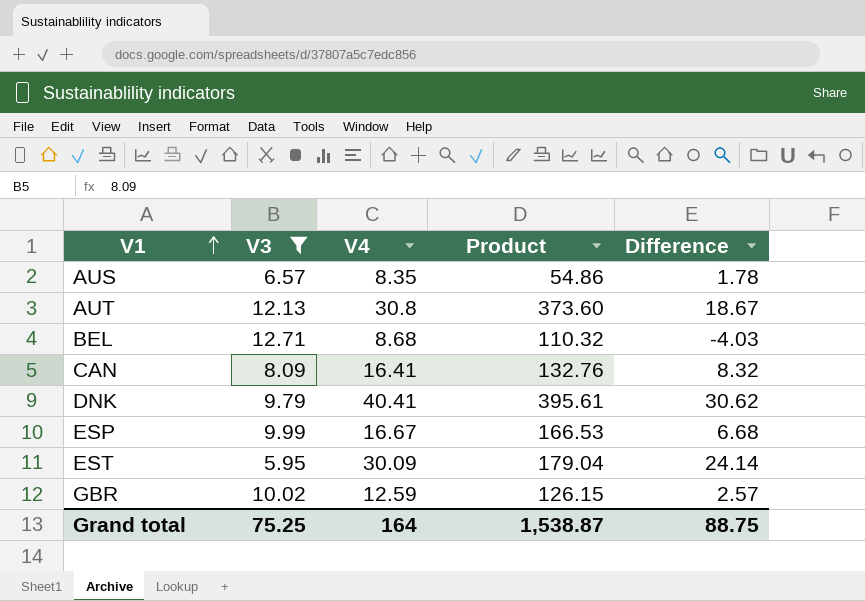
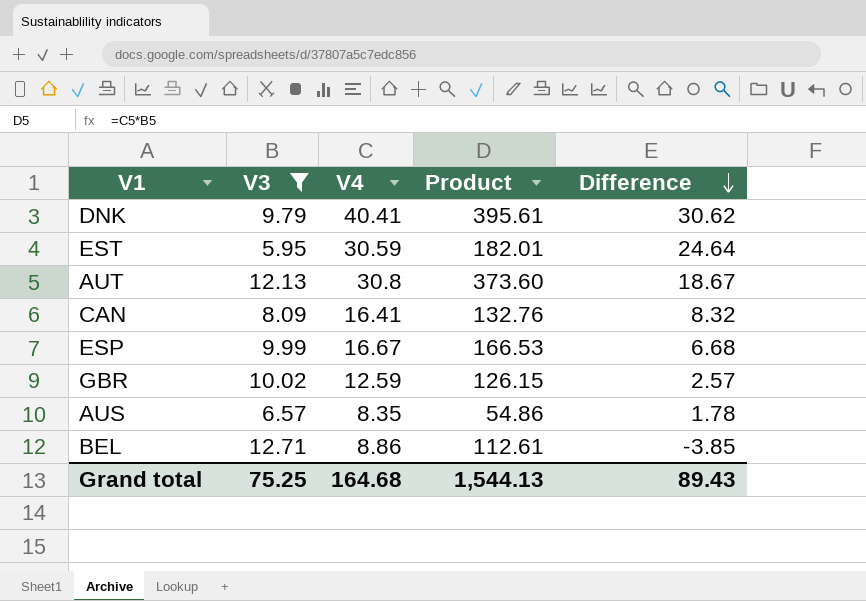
row order: V1 ascending -> Difference descending
EST | V4: 30.09 -> 30.59
EST | Product: 179.04 -> 182.01
EST | Difference: 24.14 -> 24.64
BEL | V4: 8.68 -> 8.86
BEL | Product: 110.32 -> 112.61
BEL | Difference: -4.03 -> -3.85
Grand total | V4: 164 -> 164.68
Grand total | Product: 1,538.87 -> 1,544.13
Grand total | Difference: 88.75 -> 89.43

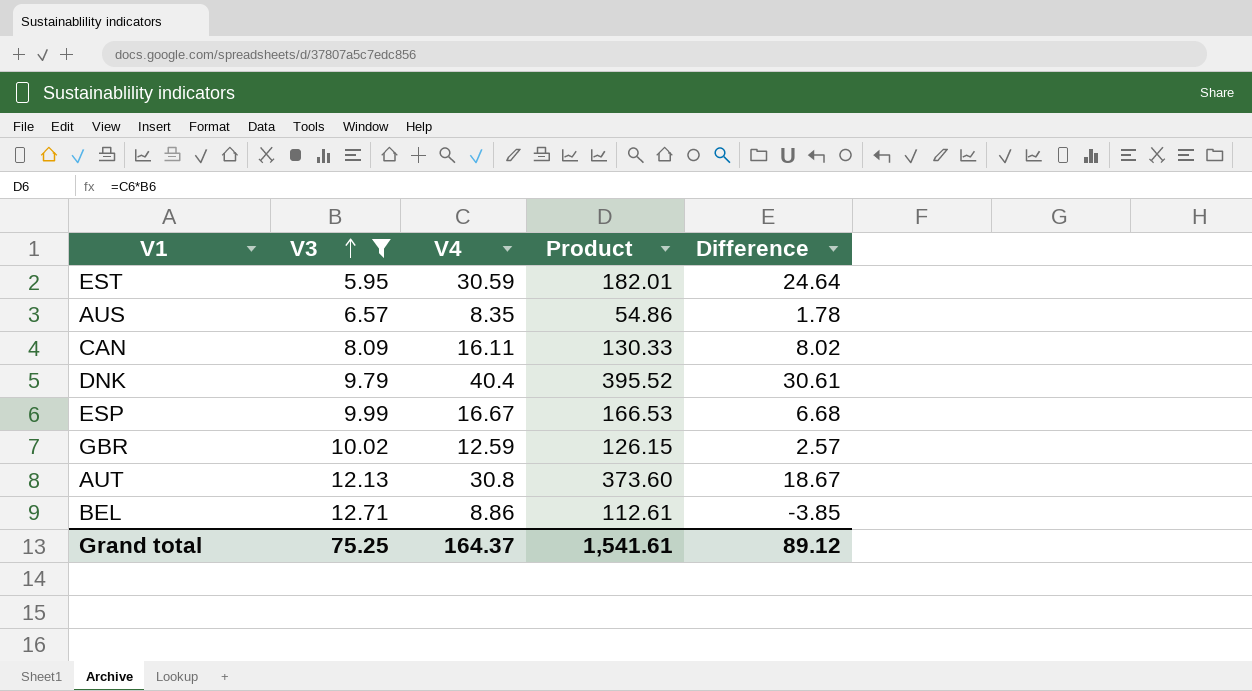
row order: Difference descending -> V3 ascending
CAN | V4: 16.41 -> 16.11
CAN | Product: 132.76 -> 130.33
CAN | Difference: 8.32 -> 8.02
DNK | V4: 40.41 -> 40.4
DNK | Product: 395.61 -> 395.52
DNK | Difference: 30.62 -> 30.61
Grand total | V4: 164.68 -> 164.37
Grand total | Product: 1,544.13 -> 1,541.61
Grand total | Difference: 89.43 -> 89.12

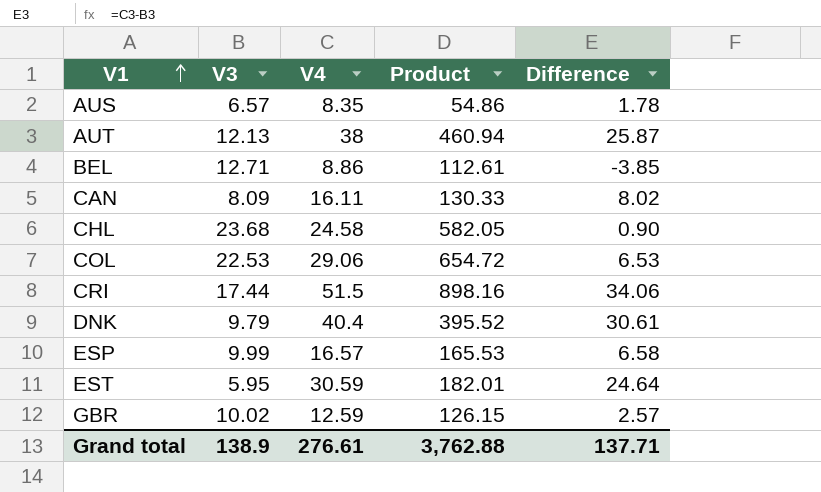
filter: V3 <= 12.71 -> none
row order: V3 ascending -> V1 ascending
AUT | V4: 30.8 -> 38
AUT | Product: 373.60 -> 460.94
AUT | Difference: 18.67 -> 25.87
ESP | V4: 16.67 -> 16.57
ESP | Product: 166.53 -> 165.53
ESP | Difference: 6.68 -> 6.58
Grand total | V3: 75.25 -> 138.9
Grand total | V4: 164.37 -> 276.61
Grand total | Product: 1,541.61 -> 3,762.88
Grand total | Difference: 89.12 -> 137.71

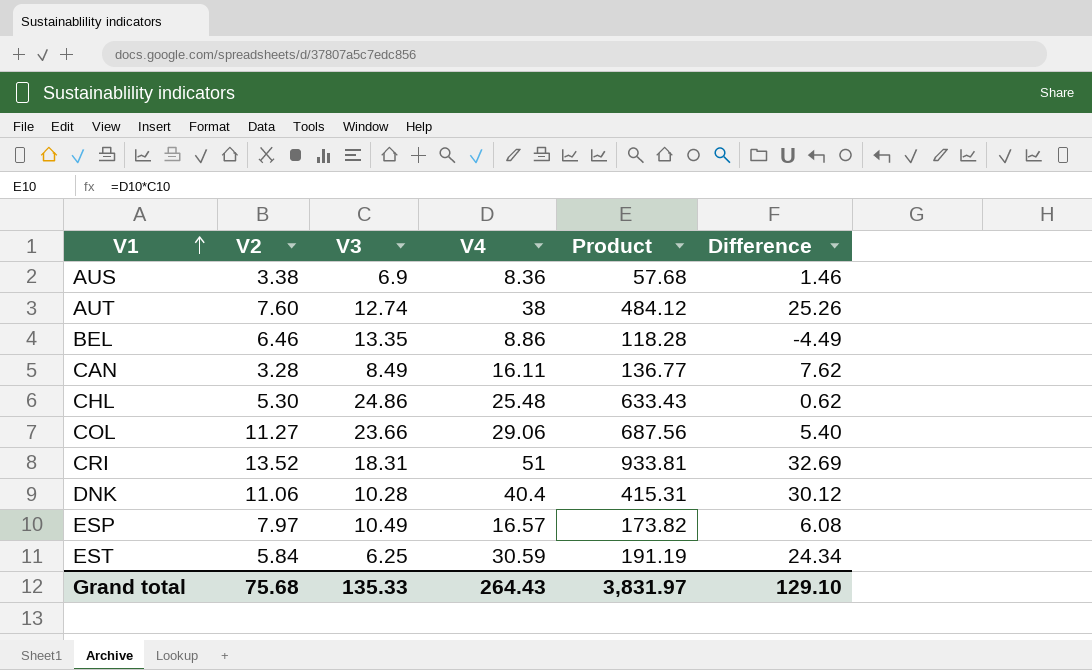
column V2 | position: none -> 2
row GBR: 10.02 | 12.59 | 126.15 | 2.57 -> none
AUS | V3: 6.57 -> 6.9
AUS | V4: 8.35 -> 8.36
AUS | Product: 54.86 -> 57.68
AUS | Difference: 1.78 -> 1.46
AUT | V3: 12.13 -> 12.74
AUT | Product: 460.94 -> 484.12
AUT | Difference: 25.87 -> 25.26
BEL | V3: 12.71 -> 13.35
BEL | Product: 112.61 -> 118.28
BEL | Difference: -3.85 -> -4.49
CAN | V3: 8.09 -> 8.49
CAN | Product: 130.33 -> 136.77
CAN | Difference: 8.02 -> 7.62
CHL | V3: 23.68 -> 24.86
CHL | V4: 24.58 -> 25.48
CHL | Product: 582.05 -> 633.43
CHL | Difference: 0.90 -> 0.62
COL | V3: 22.53 -> 23.66
COL | Product: 654.72 -> 687.56
COL | Difference: 6.53 -> 5.40
CRI | V3: 17.44 -> 18.31
CRI | V4: 51.5 -> 51
CRI | Product: 898.16 -> 933.81
CRI | Difference: 34.06 -> 32.69
DNK | V3: 9.79 -> 10.28
DNK | Product: 395.52 -> 415.31
DNK | Difference: 30.61 -> 30.12
ESP | V3: 9.99 -> 10.49
ESP | Product: 165.53 -> 173.82
ESP | Difference: 6.58 -> 6.08
EST | V3: 5.95 -> 6.25
EST | Product: 182.01 -> 191.19
EST | Difference: 24.64 -> 24.34
Grand total | V3: 138.9 -> 135.33
Grand total | V4: 276.61 -> 264.43
Grand total | Product: 3,762.88 -> 3,831.97
Grand total | Difference: 137.71 -> 129.10

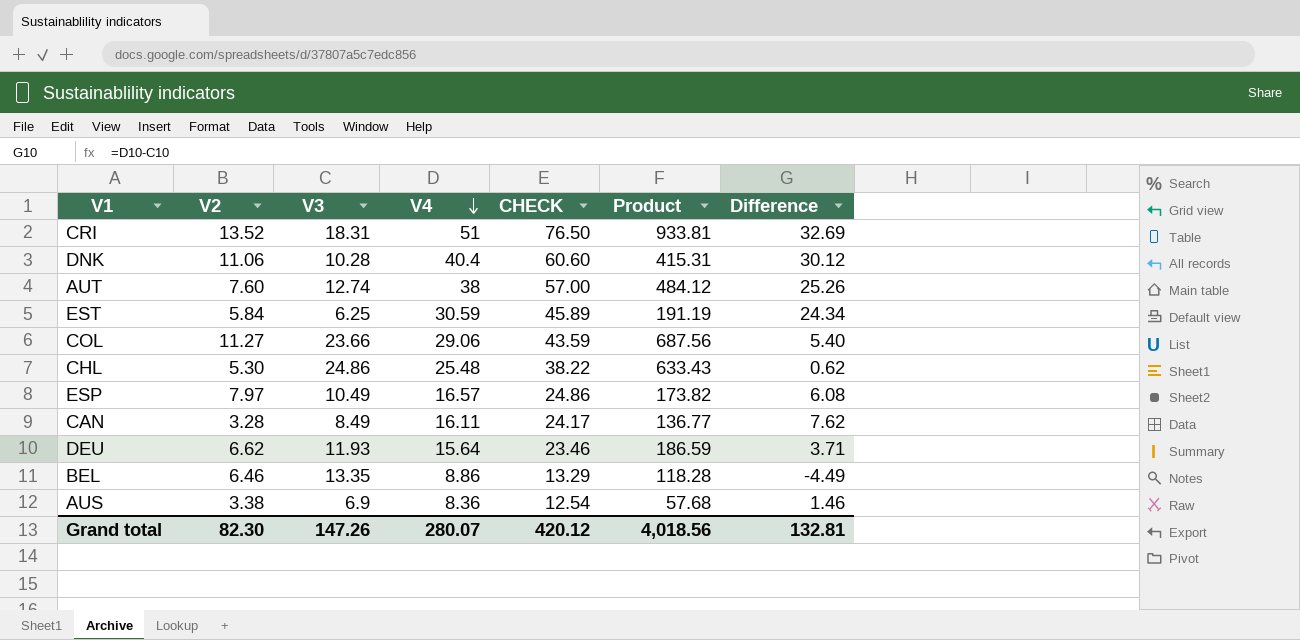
row order: V1 ascending -> V4 descending
column CHECK | formula: none -> [V4] * 1.5
row DEU: none -> 6.62 | 11.93 | 15.64 | 23.46 | 186.59 | 3.71
Grand total | V2: 75.68 -> 82.30
Grand total | V3: 135.33 -> 147.26
Grand total | V4: 264.43 -> 280.07
Grand total | Product: 3,831.97 -> 4,018.56
Grand total | Difference: 129.10 -> 132.81

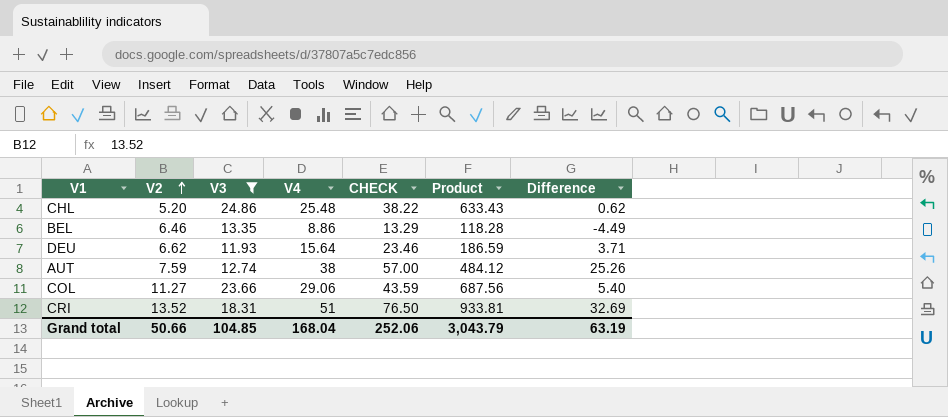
filter: none -> V3 >= 11.93
row order: V4 descending -> V2 ascending
CHL | V2: 5.30 -> 5.20
AUT | V2: 7.60 -> 7.59
Grand total | V2: 82.30 -> 50.66
Grand total | V3: 147.26 -> 104.85
Grand total | V4: 280.07 -> 168.04
Grand total | CHECK: 420.12 -> 252.06
Grand total | Product: 4,018.56 -> 3,043.79
Grand total | Difference: 132.81 -> 63.19

